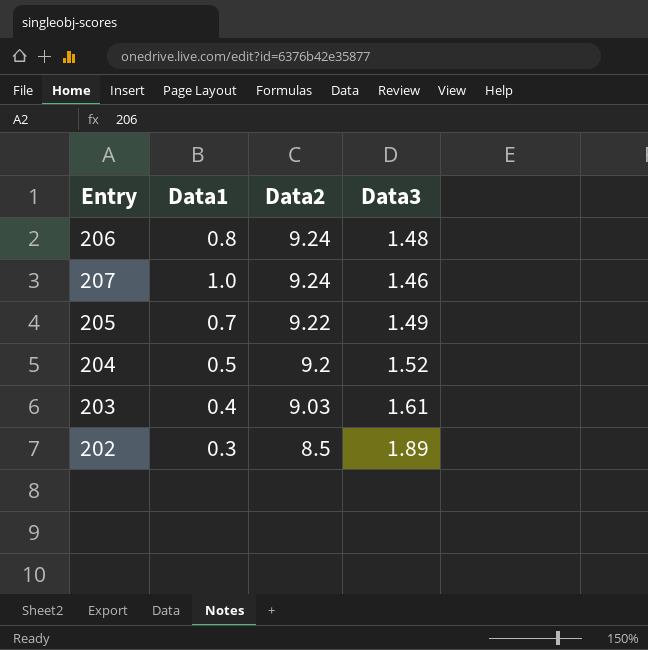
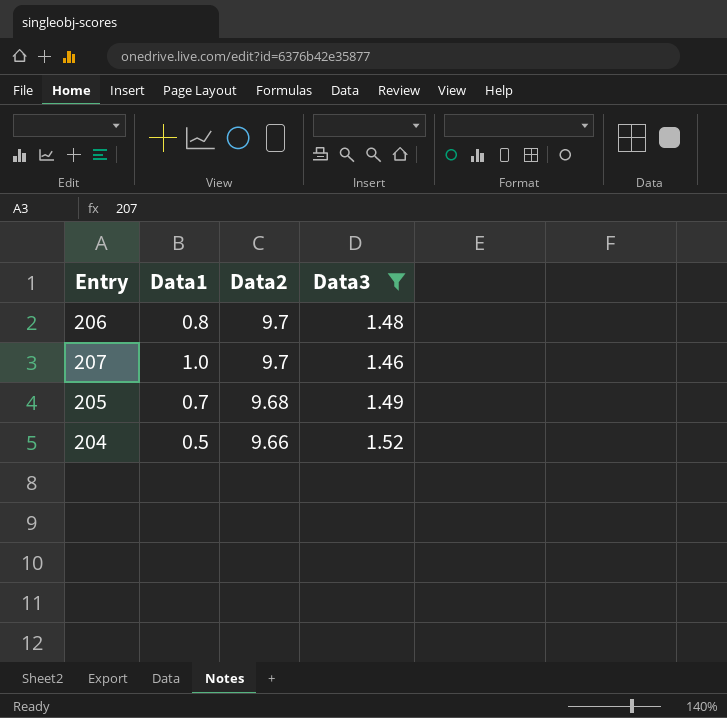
filter: none -> Data3 <= 1.52
206 | Data2: 9.24 -> 9.7
207 | Data2: 9.24 -> 9.7
205 | Data2: 9.22 -> 9.68
204 | Data2: 9.2 -> 9.66

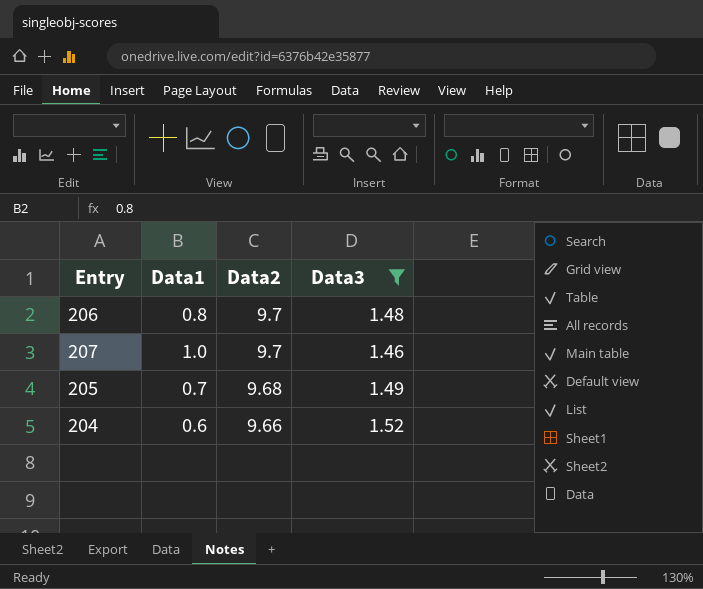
204 | Data1: 0.5 -> 0.6

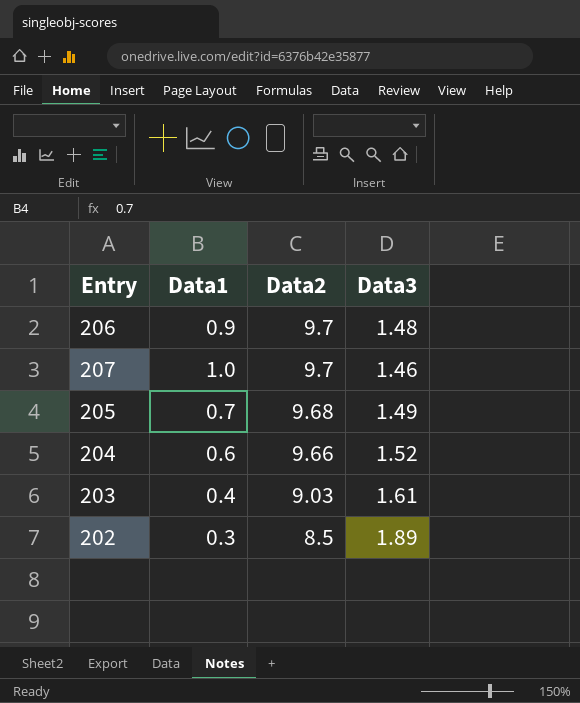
filter: Data3 <= 1.52 -> none
206 | Data1: 0.8 -> 0.9

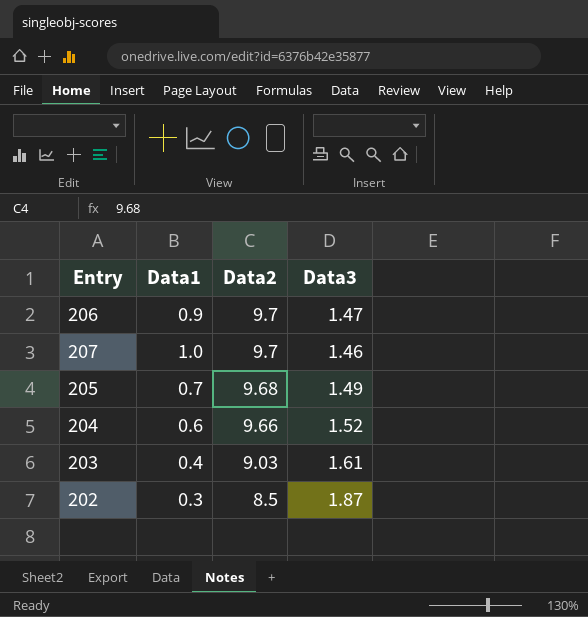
206 | Data3: 1.48 -> 1.47
202 | Data3: 1.89 -> 1.87

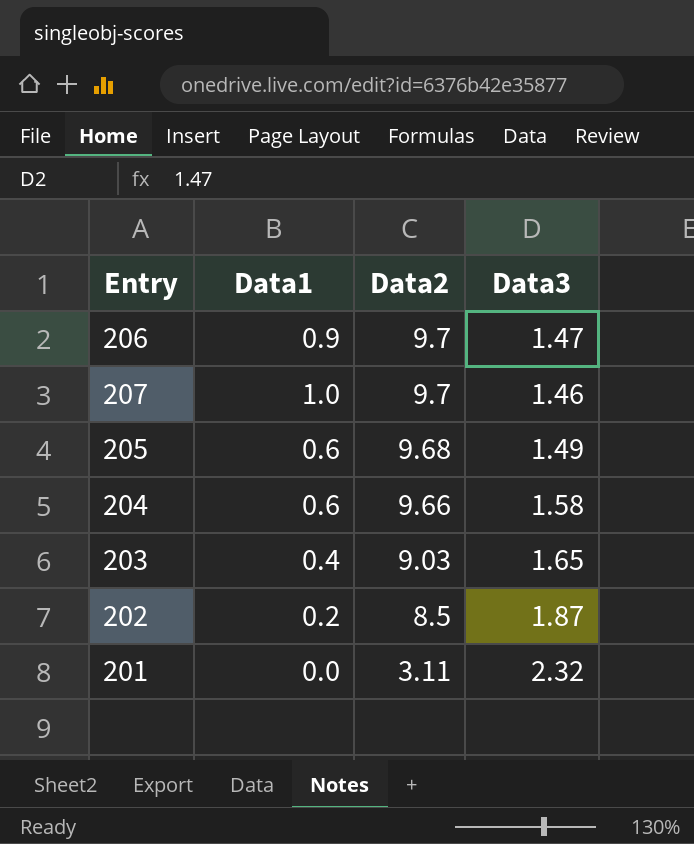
205 | Data1: 0.7 -> 0.6
204 | Data3: 1.52 -> 1.58
203 | Data3: 1.61 -> 1.65
202 | Data1: 0.3 -> 0.2
row 201: none -> 0.0 | 3.11 | 2.32

